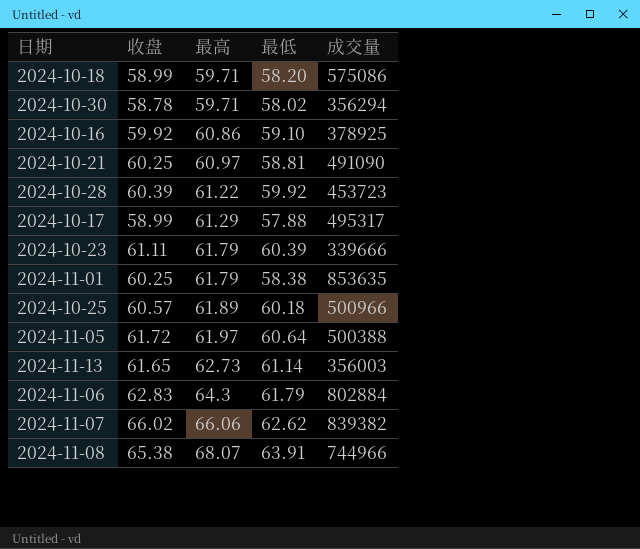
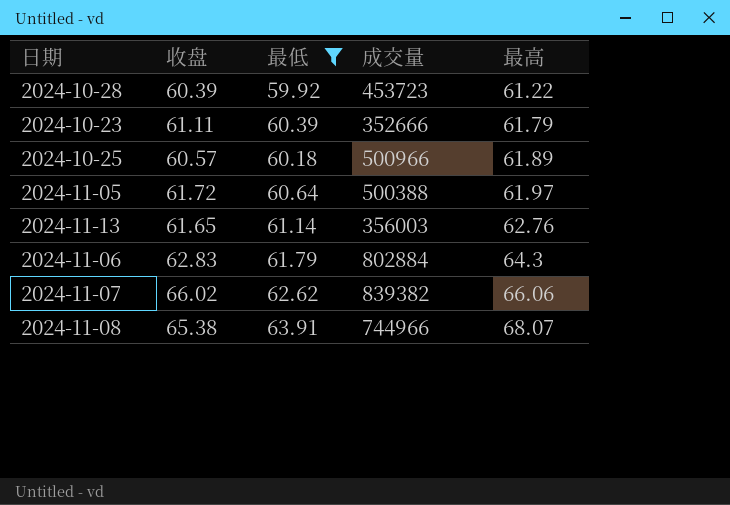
filter: none -> 最低 >= 59.92
column 最高 | position: 3 -> 5
2024-10-23 | 成交量: 339666 -> 352666
2024-11-13 | 最高: 62.73 -> 62.76

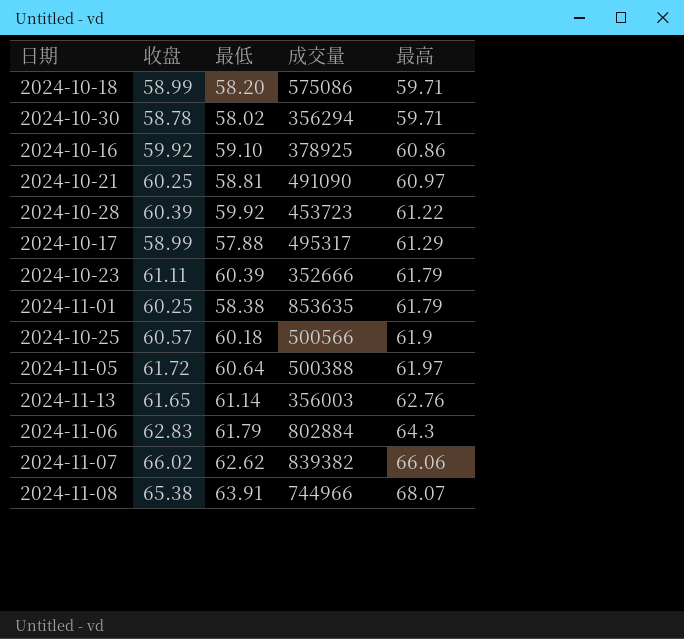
filter: 最低 >= 59.92 -> none
2024-10-25 | 成交量: 500966 -> 500566
2024-10-25 | 最高: 61.89 -> 61.9

